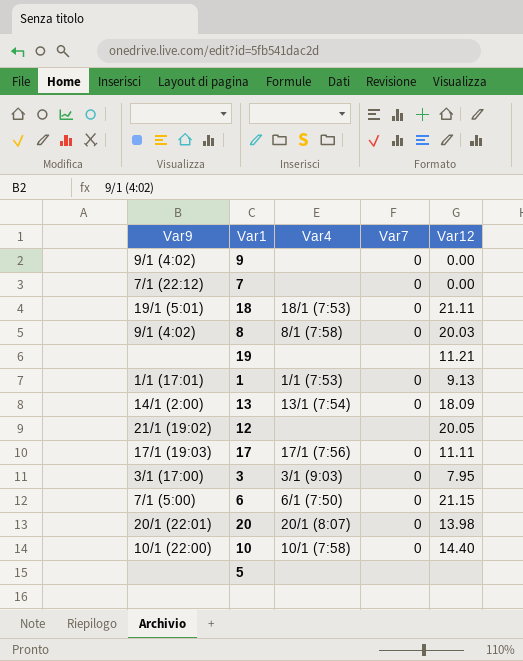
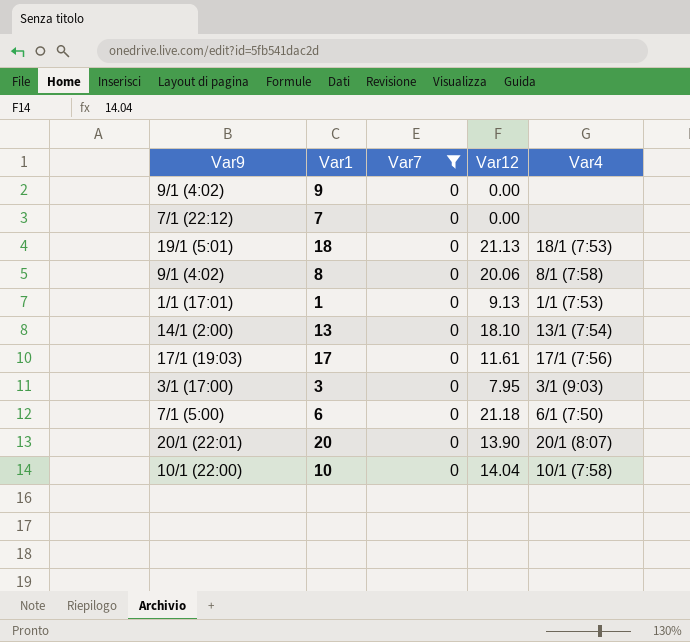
filter: none -> Var7 = 0
column Var4 | position: 3 -> 5
18 | Var12: 21.11 -> 21.13
8 | Var12: 20.03 -> 20.06
13 | Var12: 18.09 -> 18.10
17 | Var12: 11.11 -> 11.61
6 | Var12: 21.15 -> 21.18
20 | Var12: 13.98 -> 13.90
10 | Var12: 14.40 -> 14.04

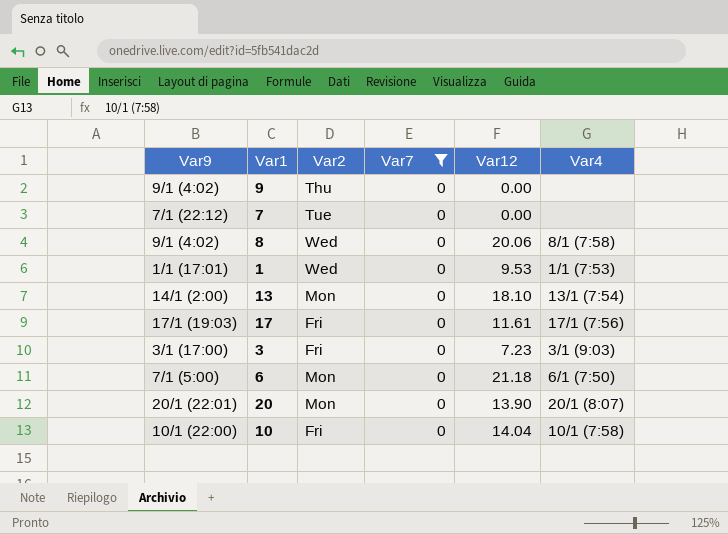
column Var2 | position: none -> 3
row 18: 19/1 (5:01) | 0 | 21.13 | 18/1 (7:53) -> none
1 | Var12: 9.13 -> 9.53
3 | Var12: 7.95 -> 7.23

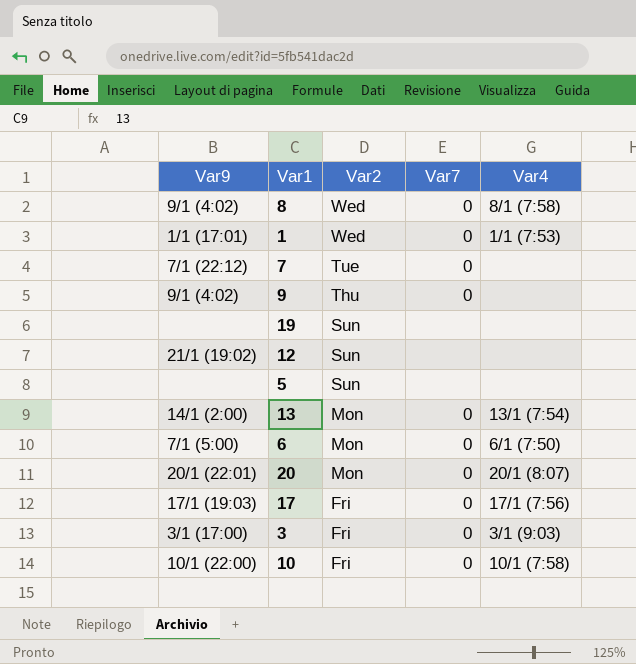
filter: Var7 = 0 -> none
row order: none -> Var2 descending
column Var12 | position: 5 -> none

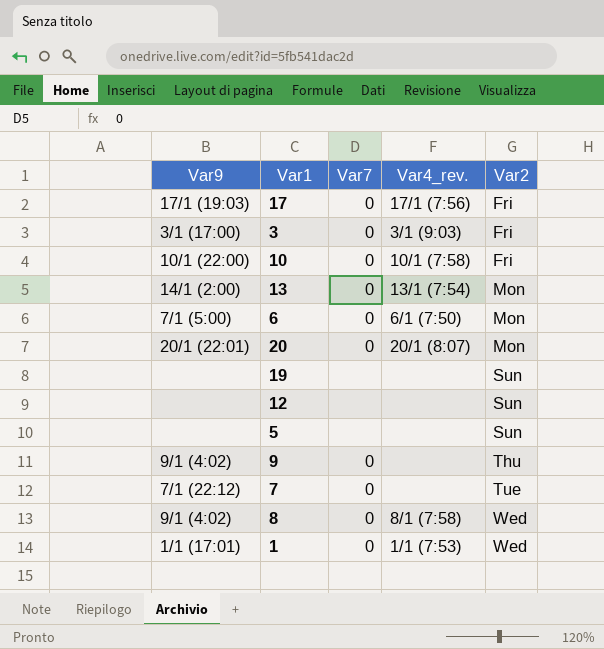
row order: Var2 descending -> Var2 ascending
column name: Var4 -> Var4_rev.
column Var2 | position: 3 -> 5
12 | Var9: 21/1 (19:02) -> none

